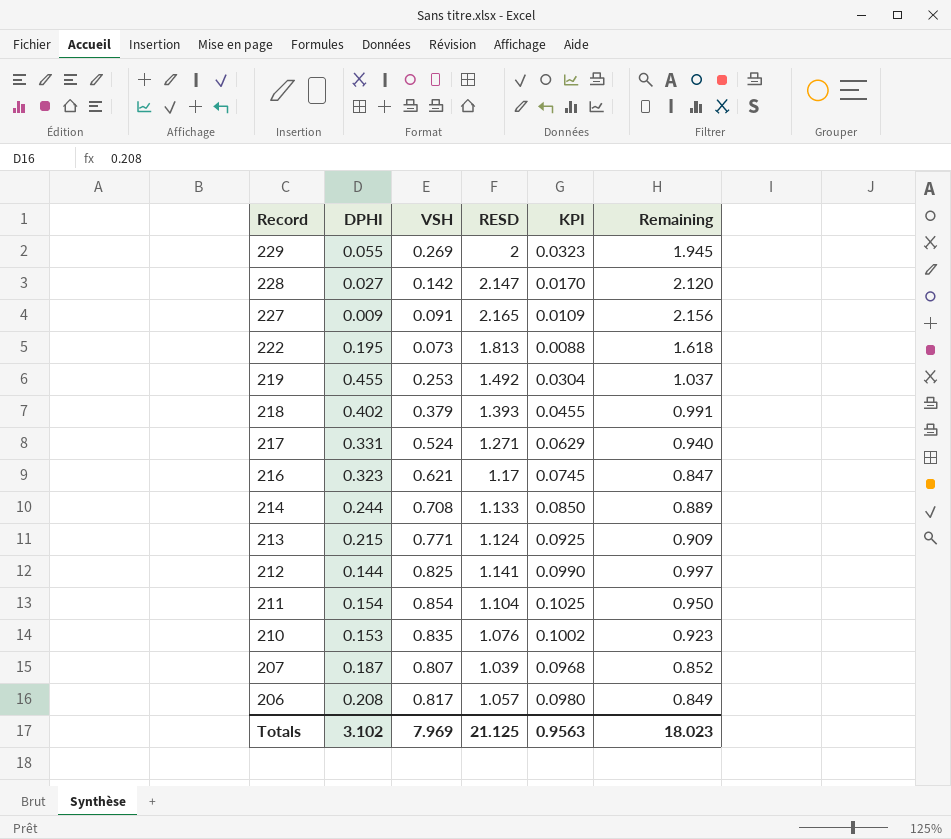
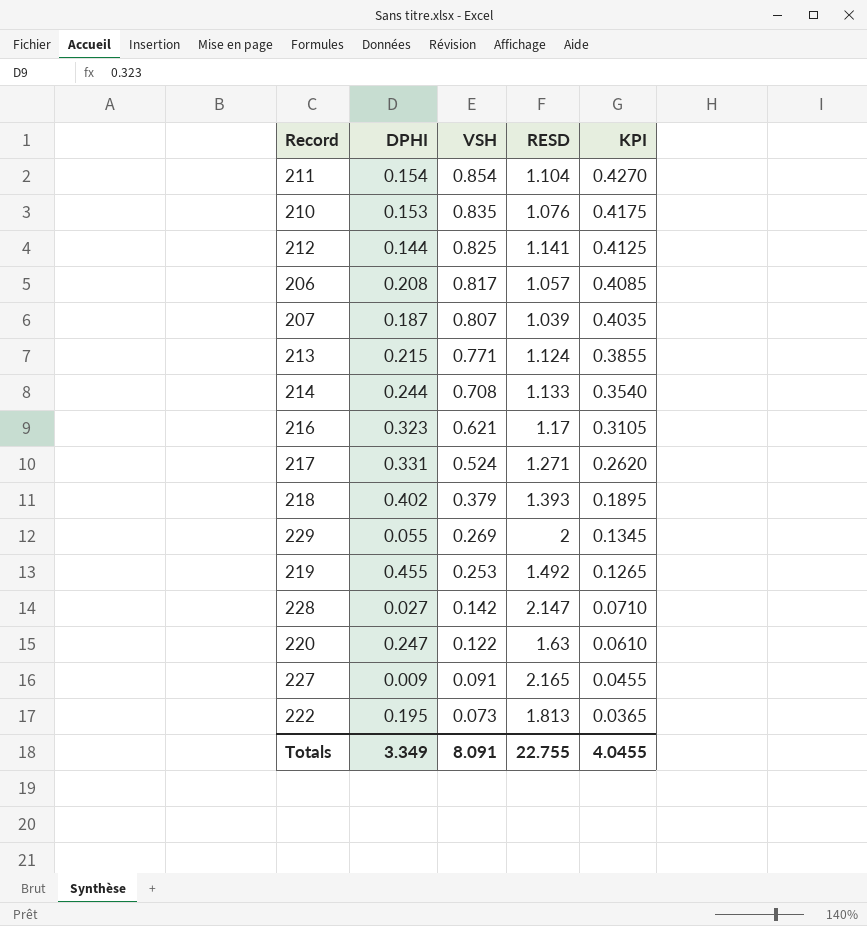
row order: Record descending -> VSH descending
column Remaining | formula: [RESD] - [DPHI] -> none
column KPI | formula: [VSH] * 0.12 -> [VSH] * 0.5
row 220: none -> 0.247 | 0.122 | 1.63 | 0.0610
Totals | DPHI: 3.102 -> 3.349
Totals | VSH: 7.969 -> 8.091
Totals | RESD: 21.125 -> 22.755
Totals | KPI: 0.9563 -> 4.0455

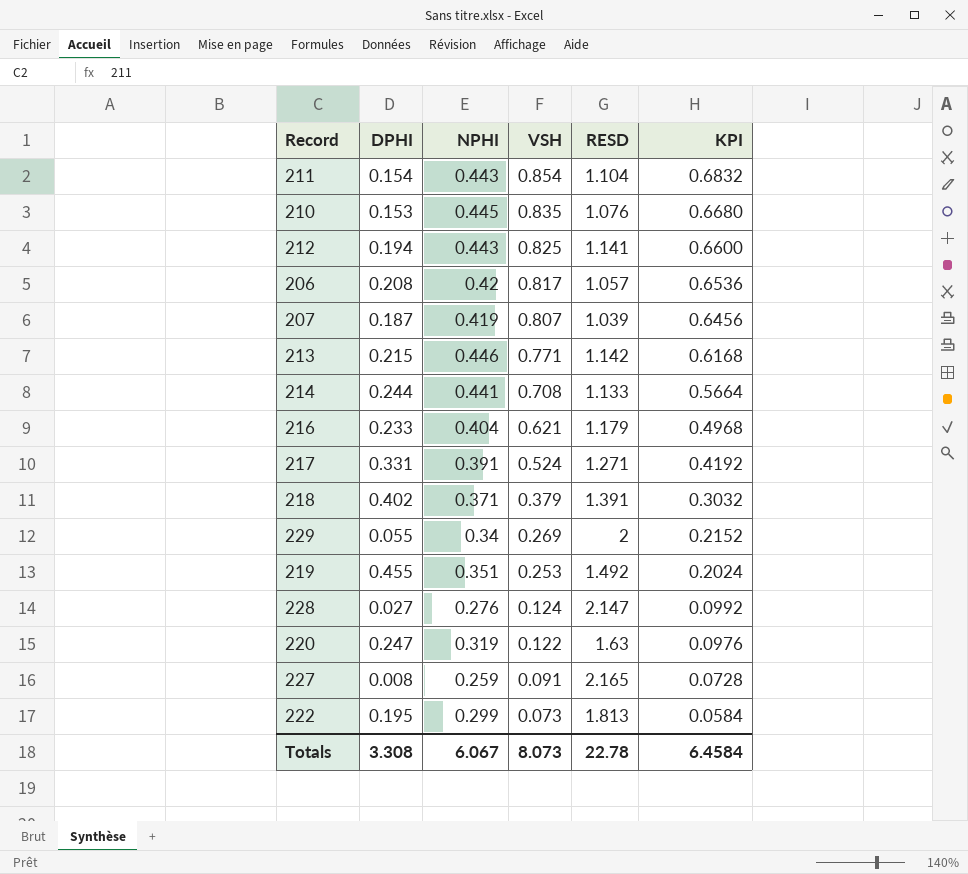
column NPHI | position: none -> 3
column KPI | formula: [VSH] * 0.5 -> [VSH] * 0.8
212 | DPHI: 0.144 -> 0.194
213 | RESD: 1.124 -> 1.142
216 | DPHI: 0.323 -> 0.233
216 | RESD: 1.17 -> 1.179
218 | RESD: 1.393 -> 1.391
228 | VSH: 0.142 -> 0.124
227 | DPHI: 0.009 -> 0.008
Totals | DPHI: 3.349 -> 3.308
Totals | VSH: 8.091 -> 8.073
Totals | RESD: 22.755 -> 22.78
Totals | KPI: 4.0455 -> 6.4584

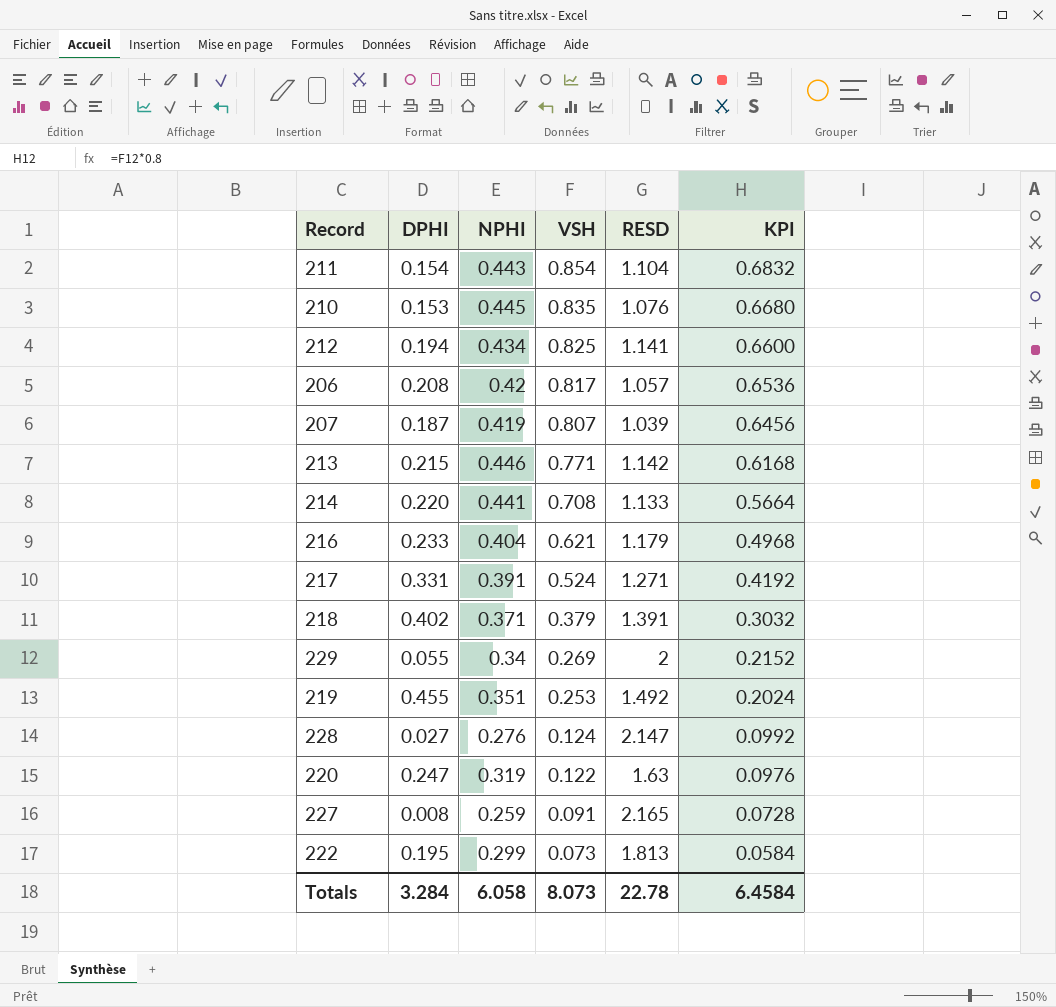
212 | NPHI: 0.443 -> 0.434
214 | DPHI: 0.244 -> 0.220
Totals | DPHI: 3.308 -> 3.284
Totals | NPHI: 6.067 -> 6.058

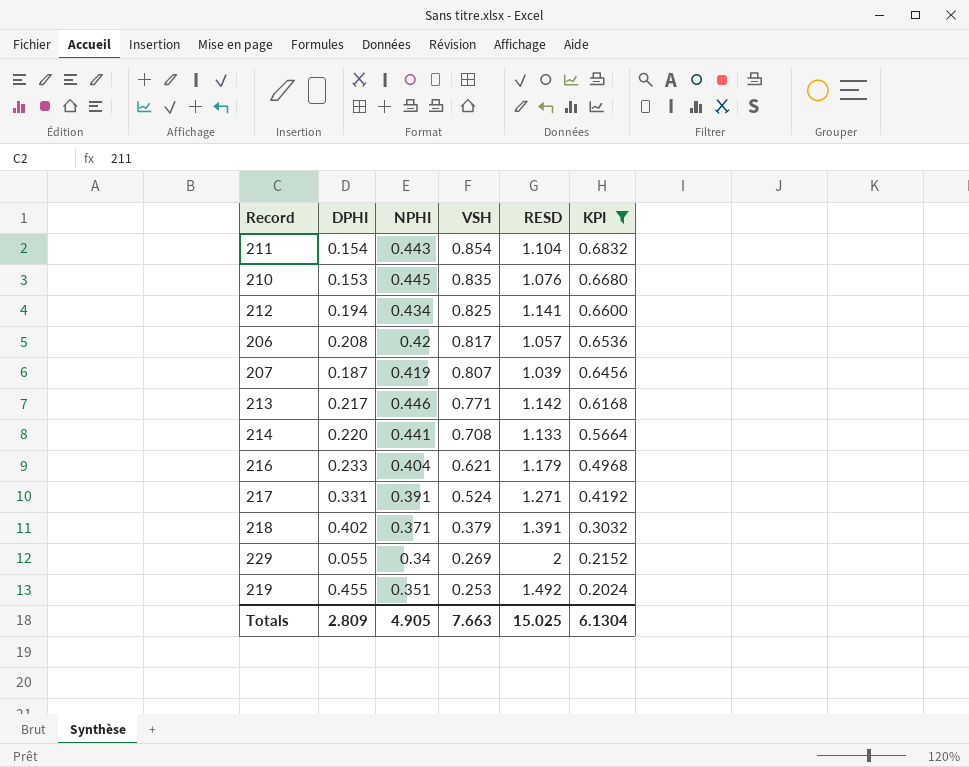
filter: none -> KPI >= 0.2024
213 | DPHI: 0.215 -> 0.217
Totals | DPHI: 3.284 -> 2.809
Totals | NPHI: 6.058 -> 4.905
Totals | VSH: 8.073 -> 7.663
Totals | RESD: 22.78 -> 15.025
Totals | KPI: 6.4584 -> 6.1304

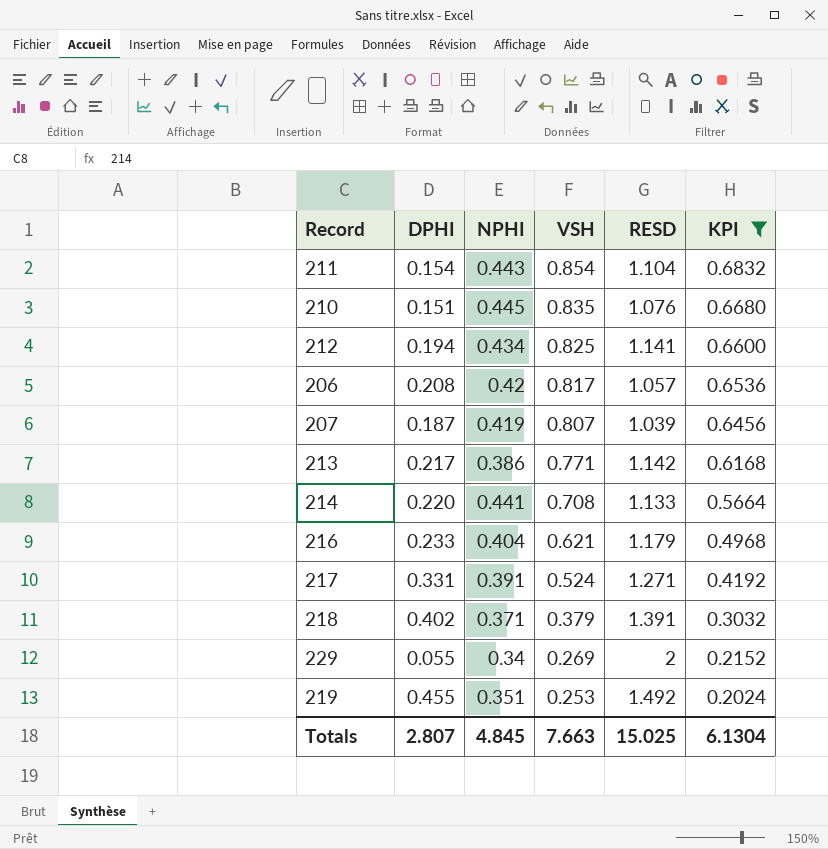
210 | DPHI: 0.153 -> 0.151
213 | NPHI: 0.446 -> 0.386
Totals | DPHI: 2.809 -> 2.807
Totals | NPHI: 4.905 -> 4.845

